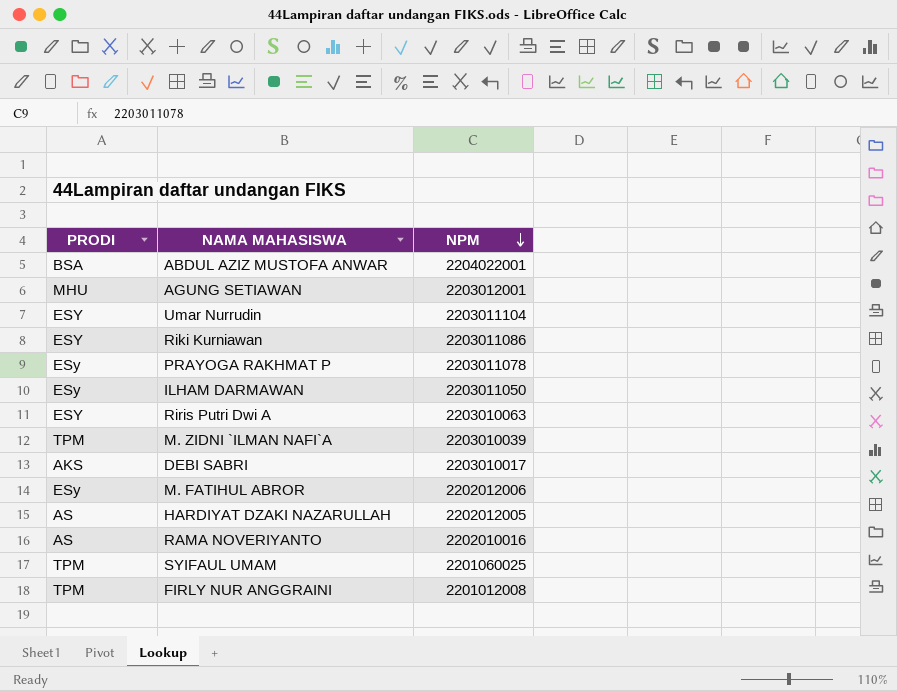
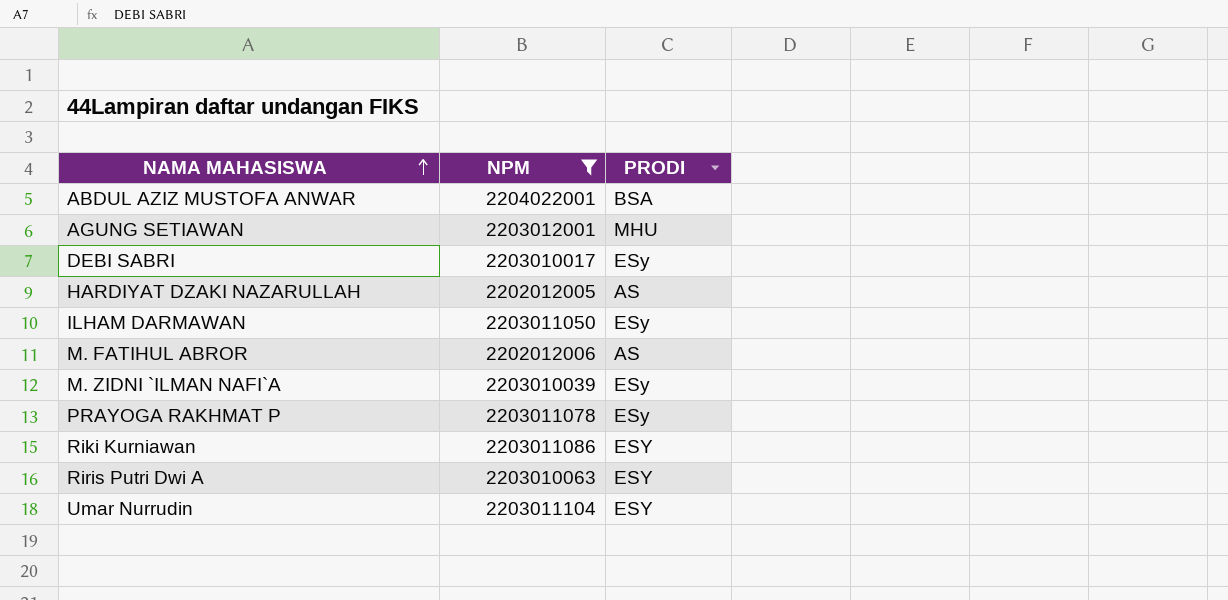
filter: none -> NPM >= 2202012005
row order: NPM descending -> NAMA MAHASISWA ascending
column PRODI | position: 1 -> 3
DEBI SABRI | PRODI: AKS -> ESy
M. FATIHUL ABROR | PRODI: ESy -> AS
M. ZIDNI `ILMAN NAFI`A | PRODI: TPM -> ESy

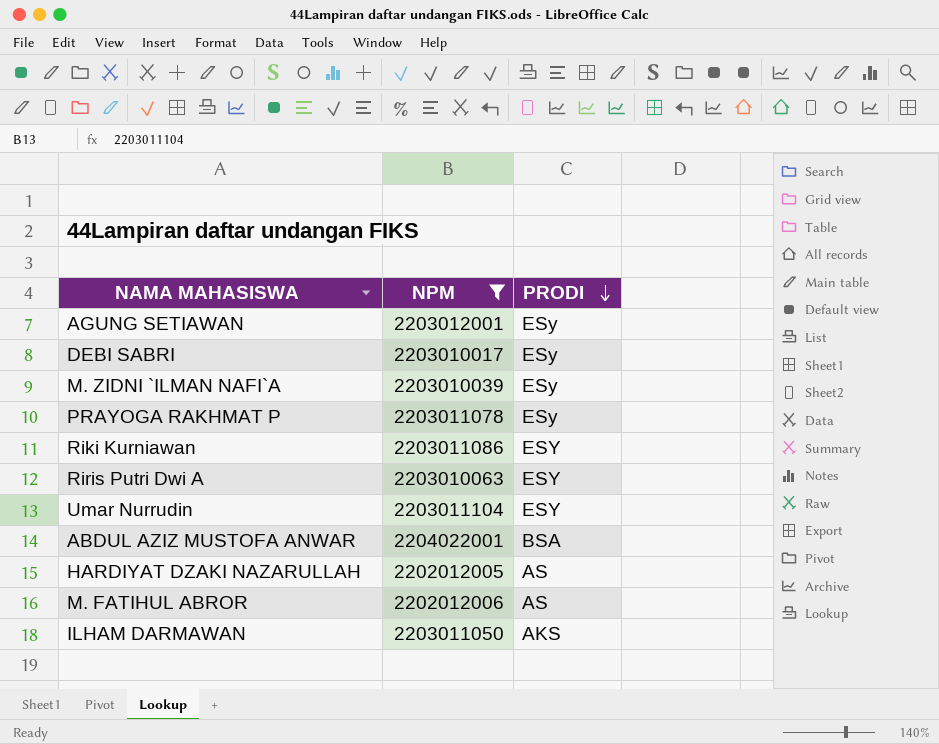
row order: NAMA MAHASISWA ascending -> PRODI descending
AGUNG SETIAWAN | PRODI: MHU -> ESy
ILHAM DARMAWAN | PRODI: ESy -> AKS

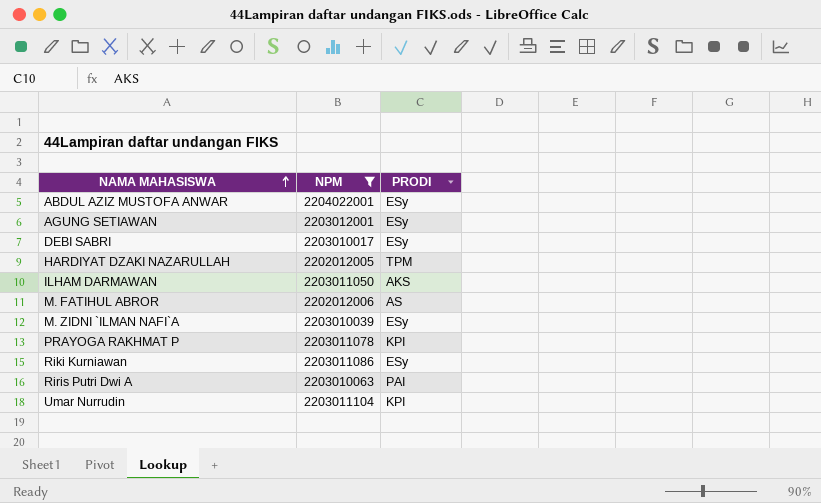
row order: PRODI descending -> NAMA MAHASISWA ascending
ABDUL AZIZ MUSTOFA ANWAR | PRODI: BSA -> ESy
HARDIYAT DZAKI NAZARULLAH | PRODI: AS -> TPM
PRAYOGA RAKHMAT P | PRODI: ESy -> KPI
Riki Kurniawan | PRODI: ESY -> ESy
Riris Putri Dwi A | PRODI: ESY -> PAI
Umar Nurrudin | PRODI: ESY -> KPI

